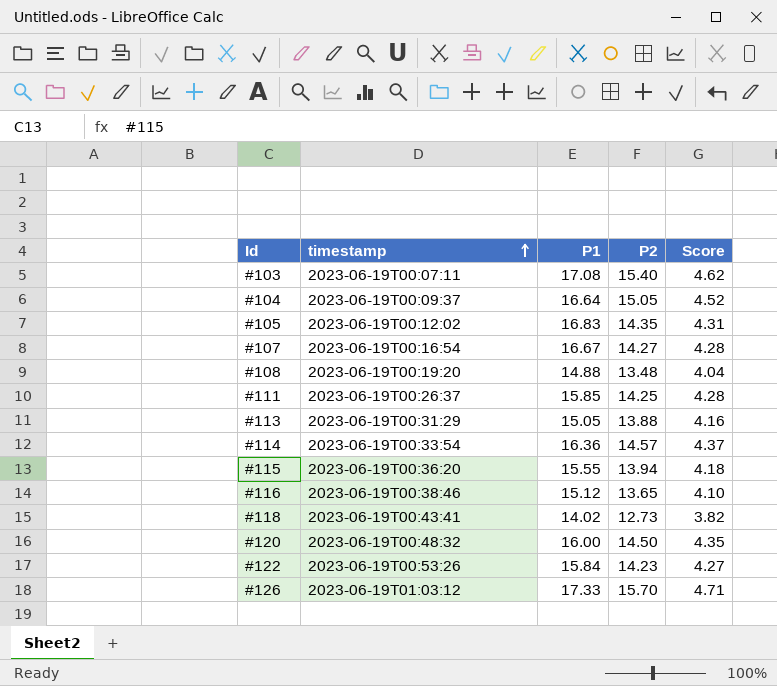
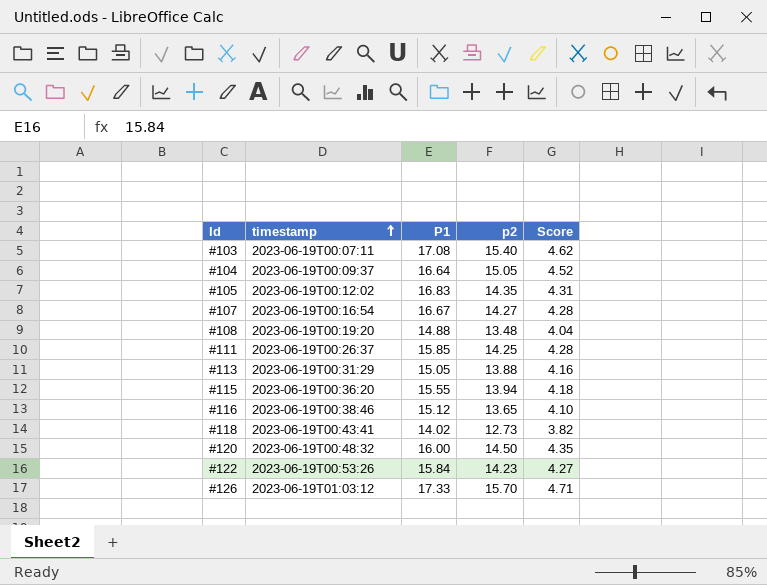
column name: P2 -> p2
row #114: 2023-06-19T00:33:54 | 16.36 | 14.57 | 4.37 -> none

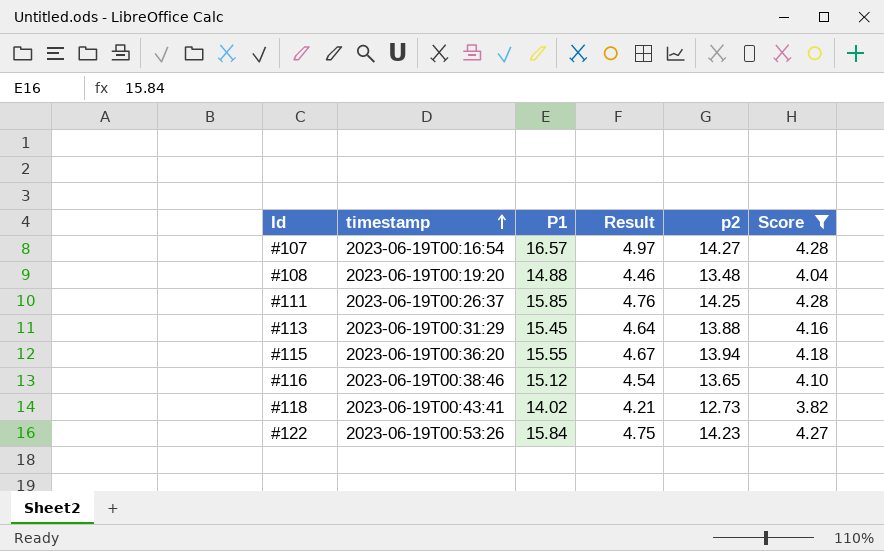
filter: none -> Score <= 4.28
column Result | formula: none -> [P1] * 0.3
#107 | P1: 16.67 -> 16.57
#113 | P1: 15.05 -> 15.45

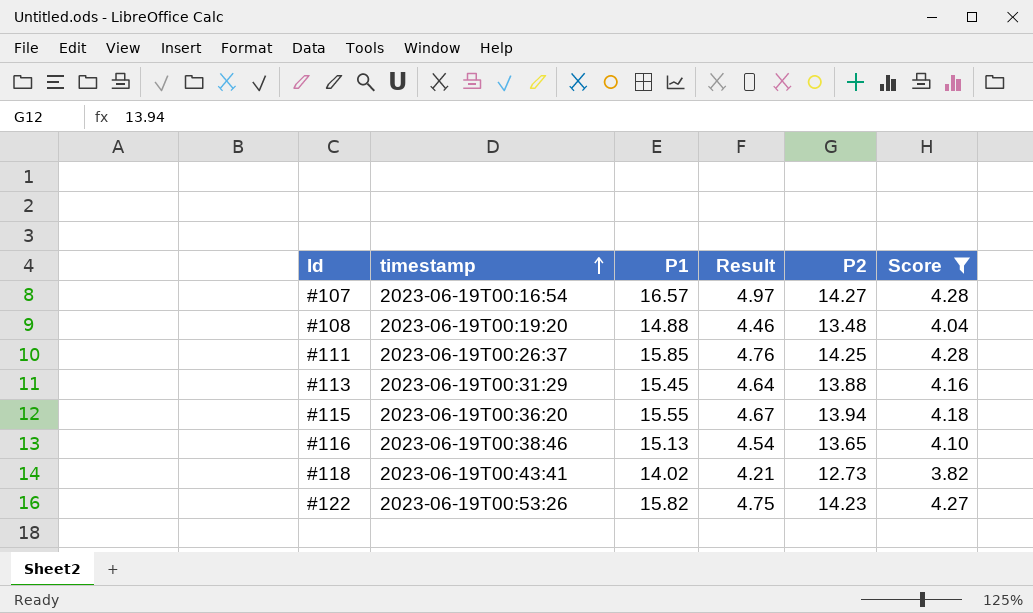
column name: p2 -> P2
#116 | P1: 15.12 -> 15.13
#122 | P1: 15.84 -> 15.82

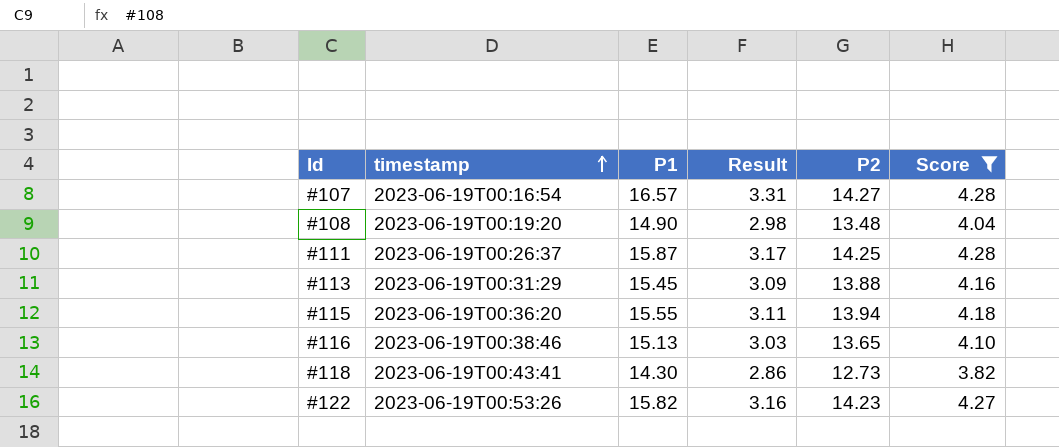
column Result | formula: [P1] * 0.3 -> [P1] * 0.2
#108 | P1: 14.88 -> 14.90
#111 | P1: 15.85 -> 15.87
#118 | P1: 14.02 -> 14.30

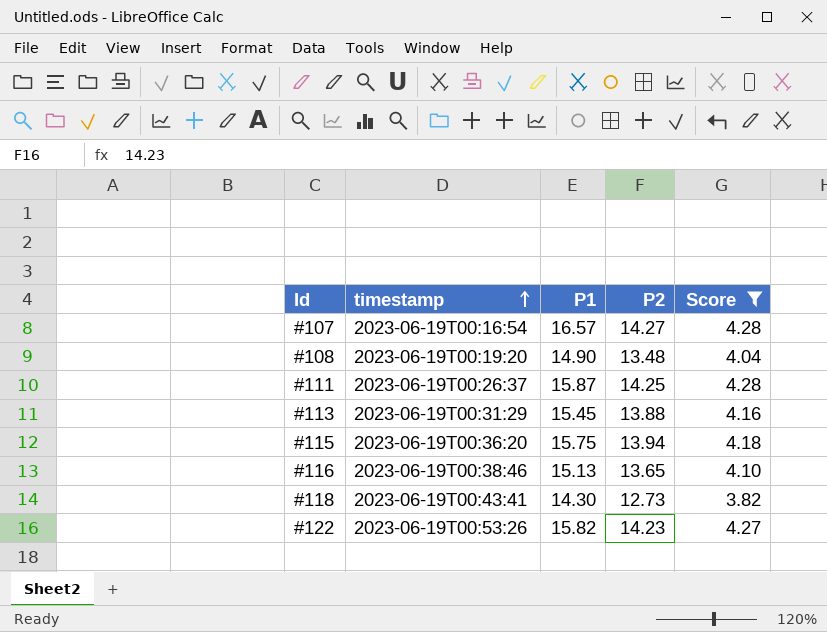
column Result | formula: [P1] * 0.2 -> none
#115 | P1: 15.55 -> 15.75

